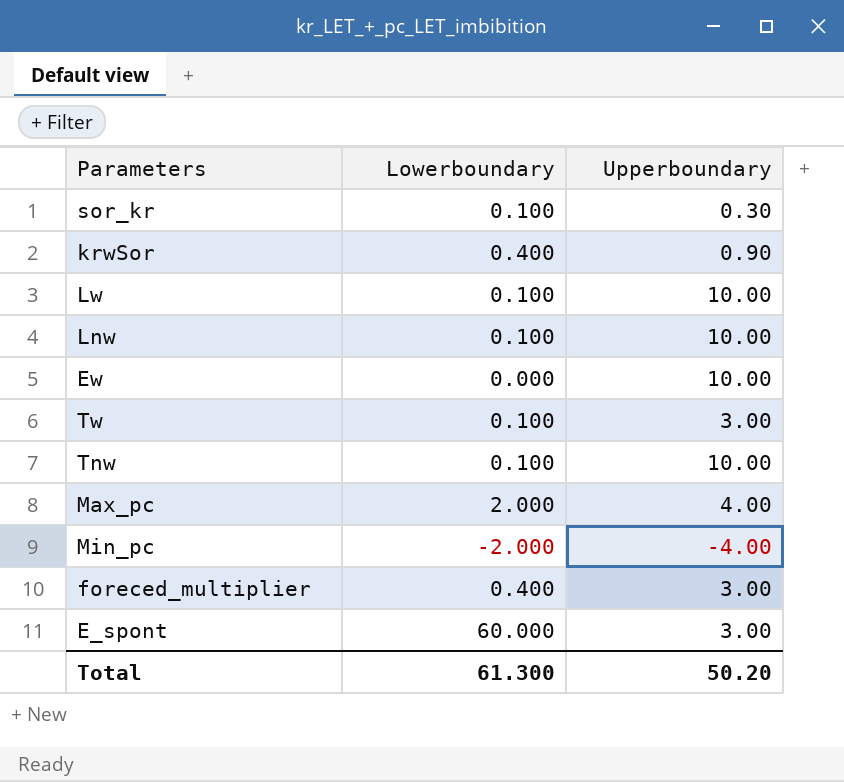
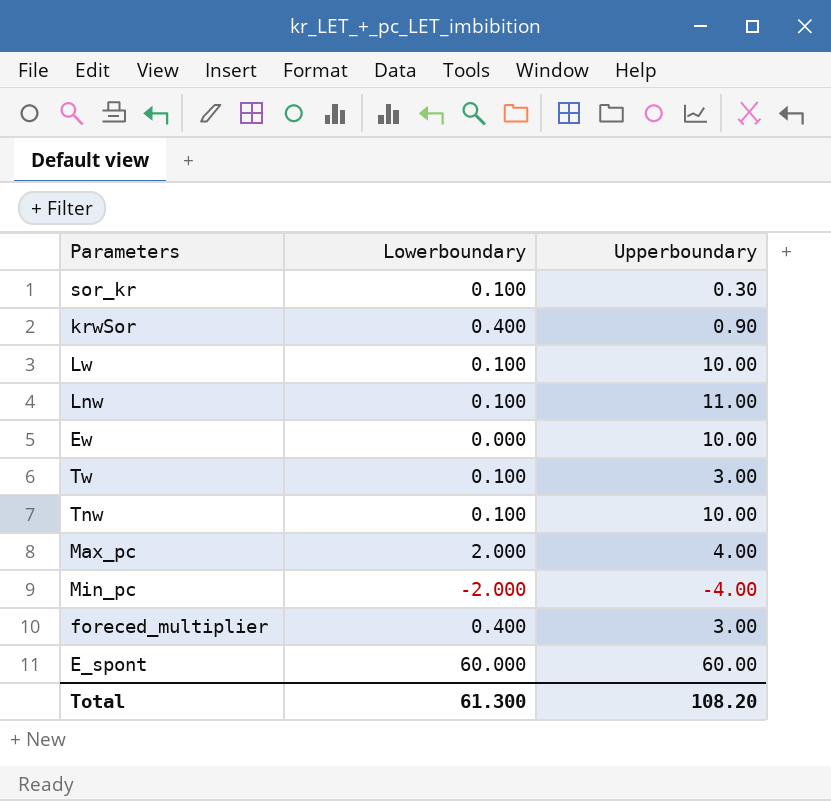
Lnw | Upperboundary: 10.00 -> 11.00
E_spont | Upperboundary: 3.00 -> 60.00
Total | Upperboundary: 50.20 -> 108.20

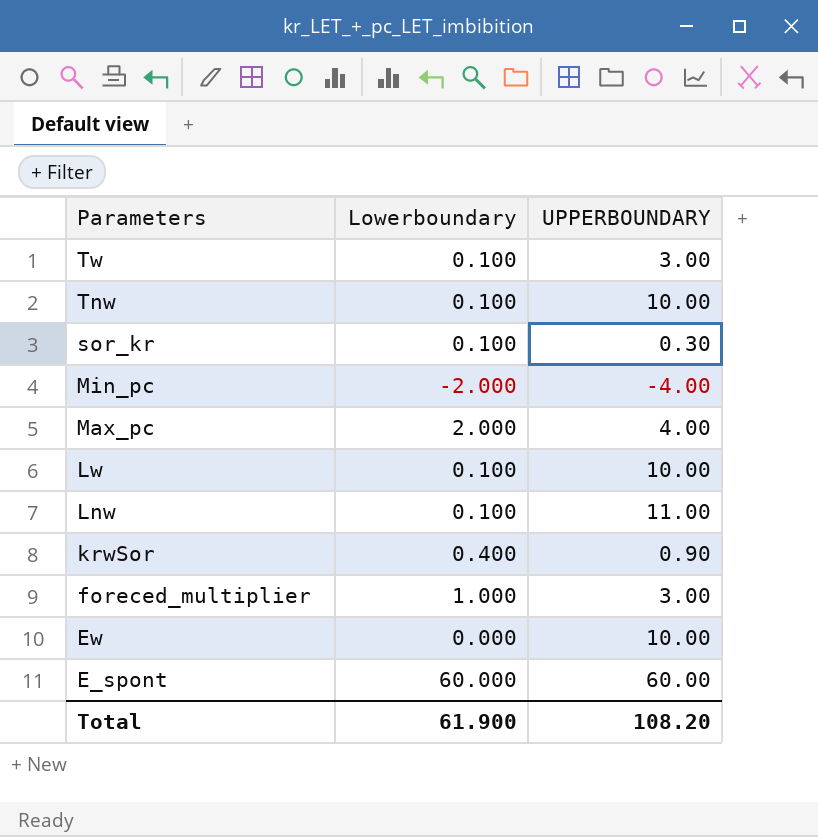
row order: none -> Parameters descending
column name: Upperboundary -> UPPERBOUNDARY
foreced_multiplier | Lowerboundary: 0.400 -> 1.000
Total | Lowerboundary: 61.300 -> 61.900

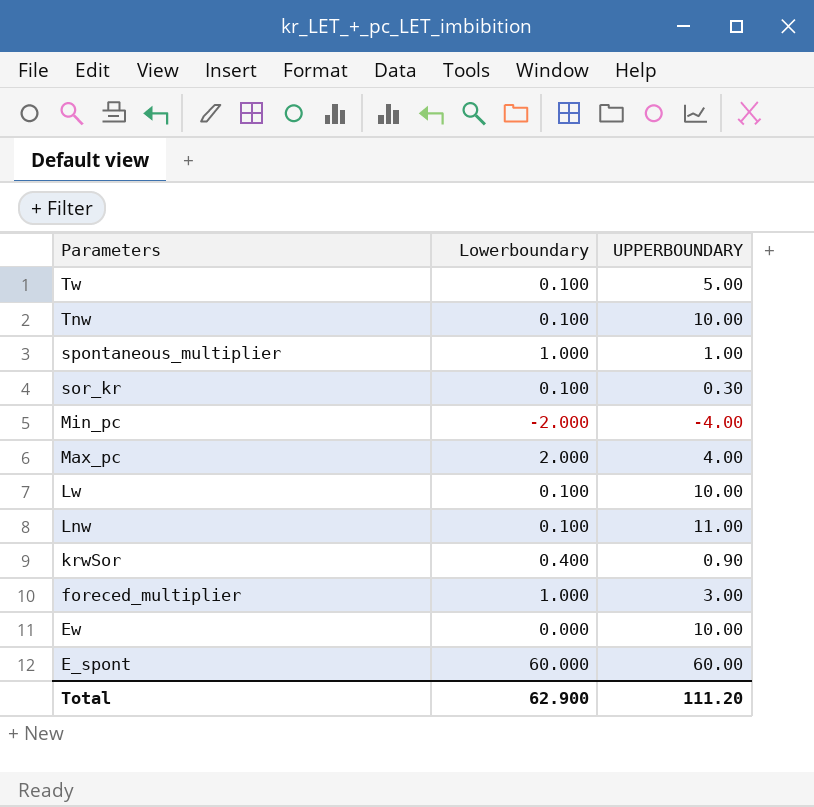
Tw | UPPERBOUNDARY: 3.00 -> 5.00
row spontaneous_multiplier: none -> 1.000 | 1.00
Total | Lowerboundary: 61.900 -> 62.900
Total | UPPERBOUNDARY: 108.20 -> 111.20

